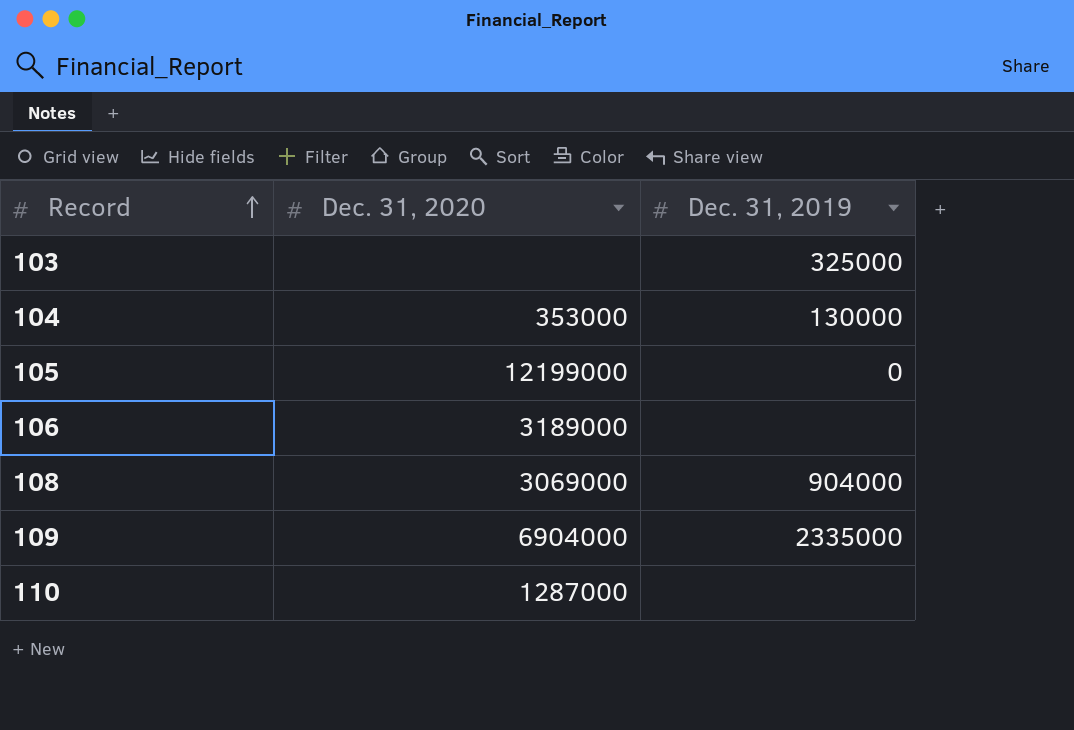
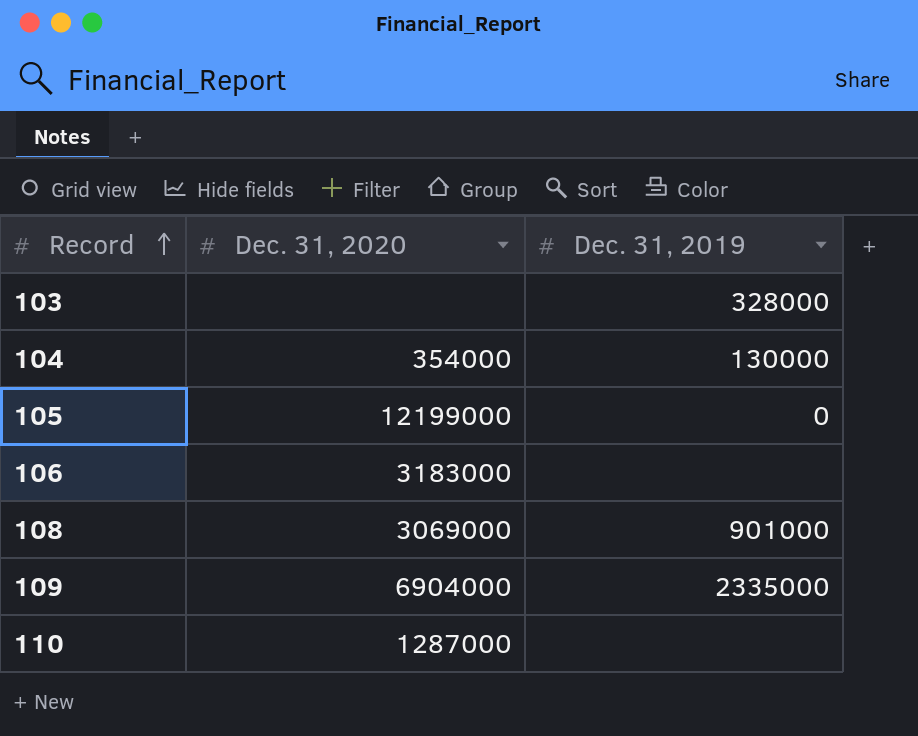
103 | Dec. 31, 2019: 325000 -> 328000
104 | Dec. 31, 2020: 353000 -> 354000
106 | Dec. 31, 2020: 3189000 -> 3183000
108 | Dec. 31, 2019: 904000 -> 901000

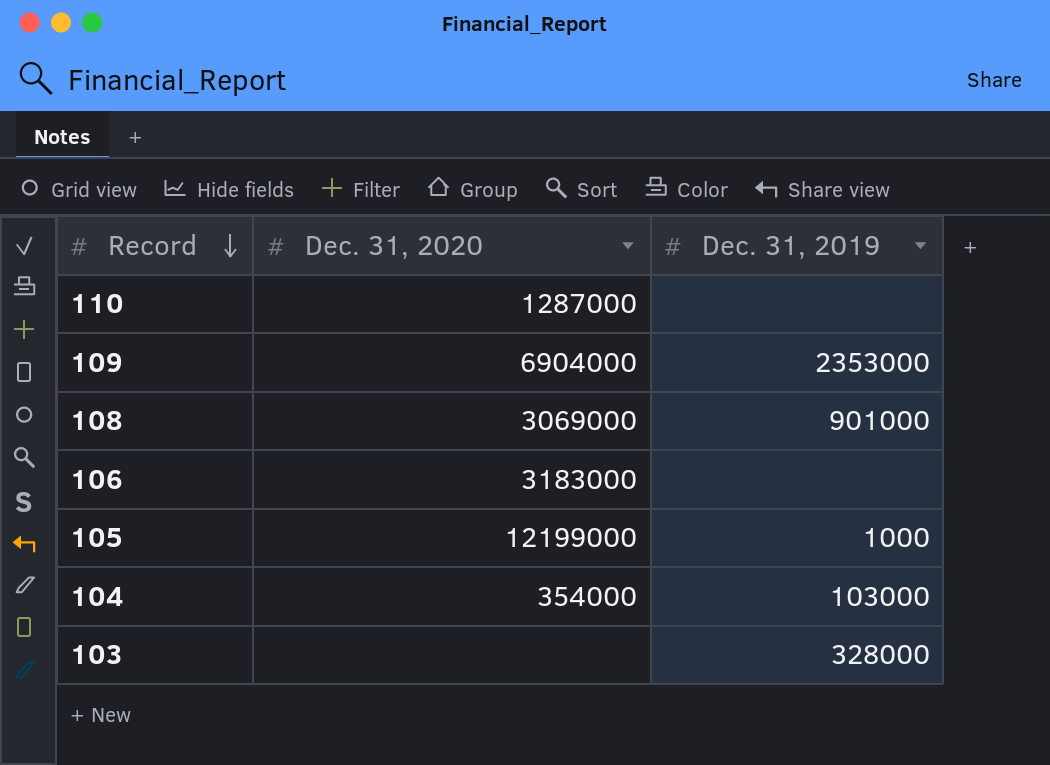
row order: Record ascending -> Record descending
109 | Dec. 31, 2019: 2335000 -> 2353000
105 | Dec. 31, 2019: 0 -> 1000
104 | Dec. 31, 2019: 130000 -> 103000

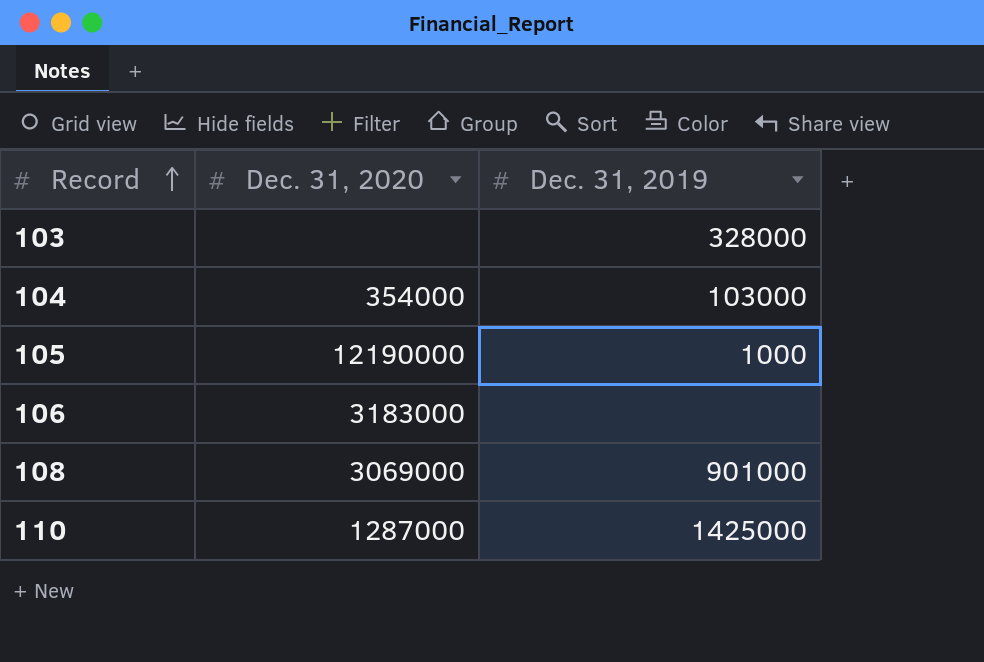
row order: Record descending -> Record ascending
row 109: 6904000 | 2353000 -> none
105 | Dec. 31, 2020: 12199000 -> 12190000
110 | Dec. 31, 2019: none -> 1425000

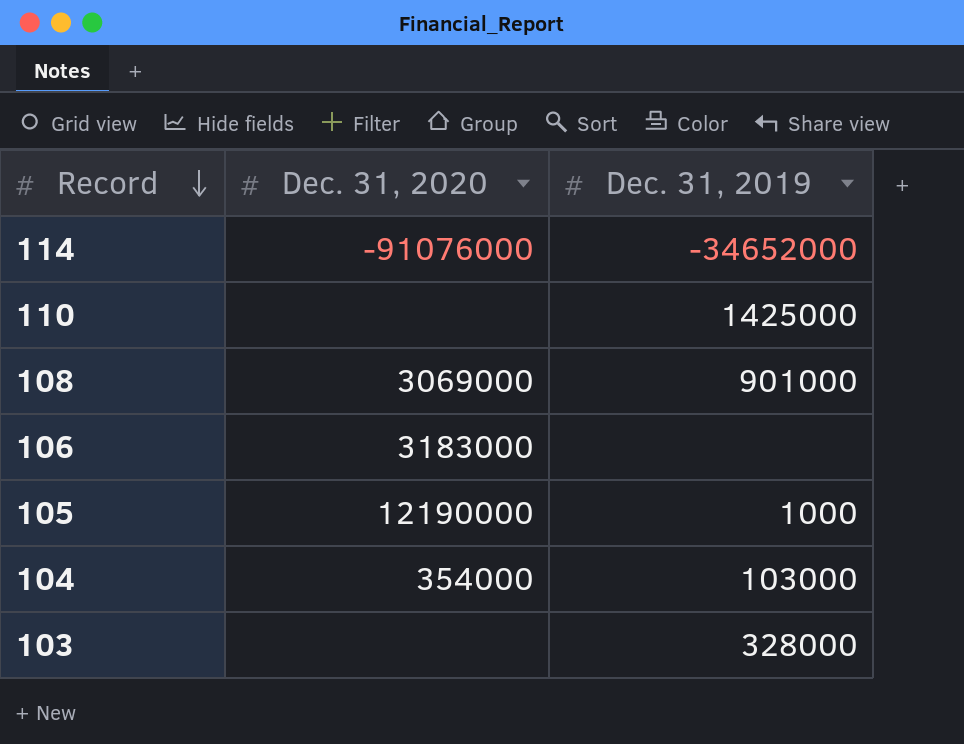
row order: Record ascending -> Record descending
row 114: none -> -91076000 | -34652000
110 | Dec. 31, 2020: 1287000 -> none

